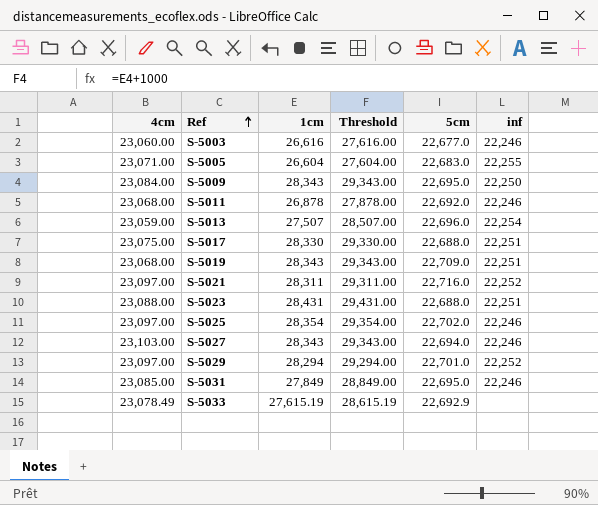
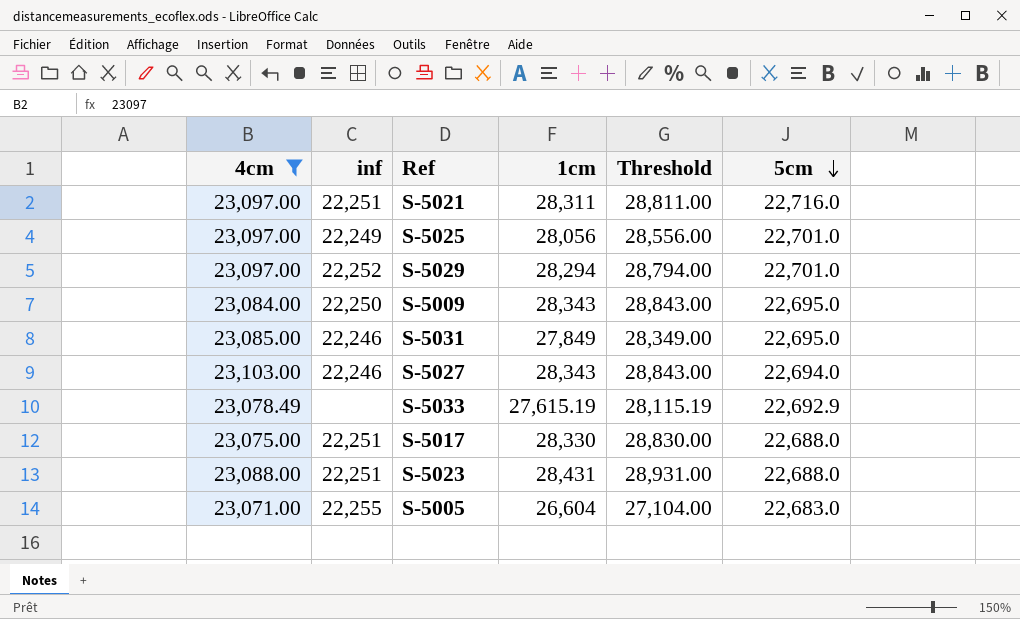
filter: none -> 4cm >= 23,071.00
row order: Ref ascending -> 5cm descending
column inf | position: 6 -> 2
column Threshold | formula: [1cm] + 1000 -> [1cm] + 500
S-5021 | inf: 22,252 -> 22,251
S-5025 | inf: 22,246 -> 22,249
S-5025 | 1cm: 28,354 -> 28,056
S-5025 | 5cm: 22,702.0 -> 22,701.0

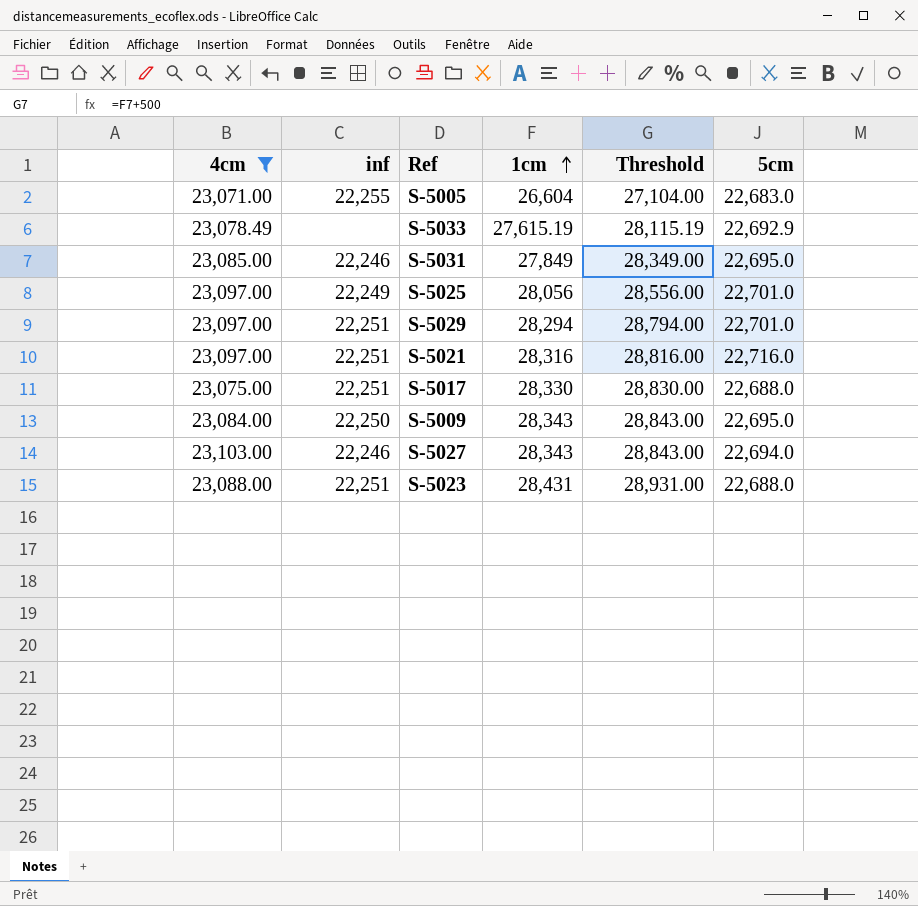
row order: 5cm descending -> 1cm ascending
S-5029 | inf: 22,252 -> 22,251
S-5021 | 1cm: 28,311 -> 28,316
S-5021 | Threshold: 28,811.00 -> 28,816.00

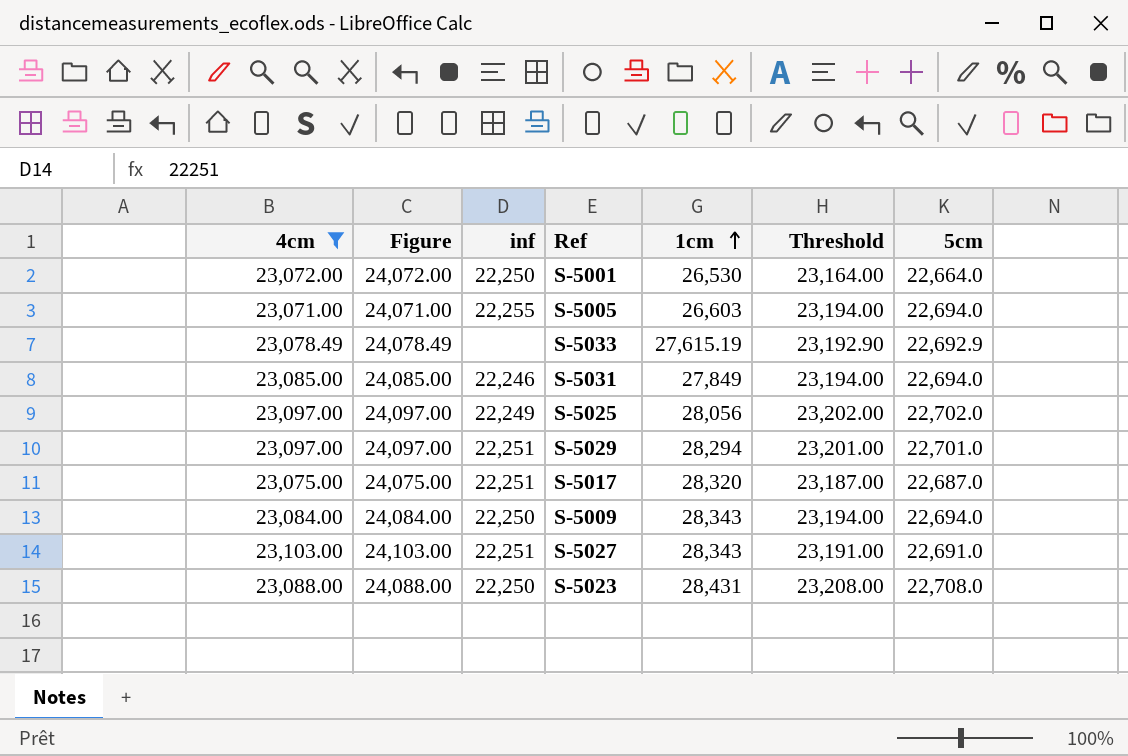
column Figure | formula: none -> [4cm] + 1000
column Threshold | formula: [1cm] + 500 -> [5cm] + 500
row S-5021: 23,097.00 | 22,251 | 28,316 | 28,816.00 | 22,716.0 -> none
row S-5001: none -> 23,072.00 | 24,072.00 | 22,250 | 26,530 | 23,164.00 | 22,664.0
S-5005 | 1cm: 26,604 -> 26,603
S-5005 | 5cm: 22,683.0 -> 22,694.0
S-5031 | 5cm: 22,695.0 -> 22,694.0
S-5025 | 5cm: 22,701.0 -> 22,702.0
S-5017 | 1cm: 28,330 -> 28,320
S-5017 | 5cm: 22,688.0 -> 22,687.0
S-5009 | 5cm: 22,695.0 -> 22,694.0
S-5027 | inf: 22,246 -> 22,251
S-5027 | 5cm: 22,694.0 -> 22,691.0
S-5023 | inf: 22,251 -> 22,250
S-5023 | 5cm: 22,688.0 -> 22,708.0

